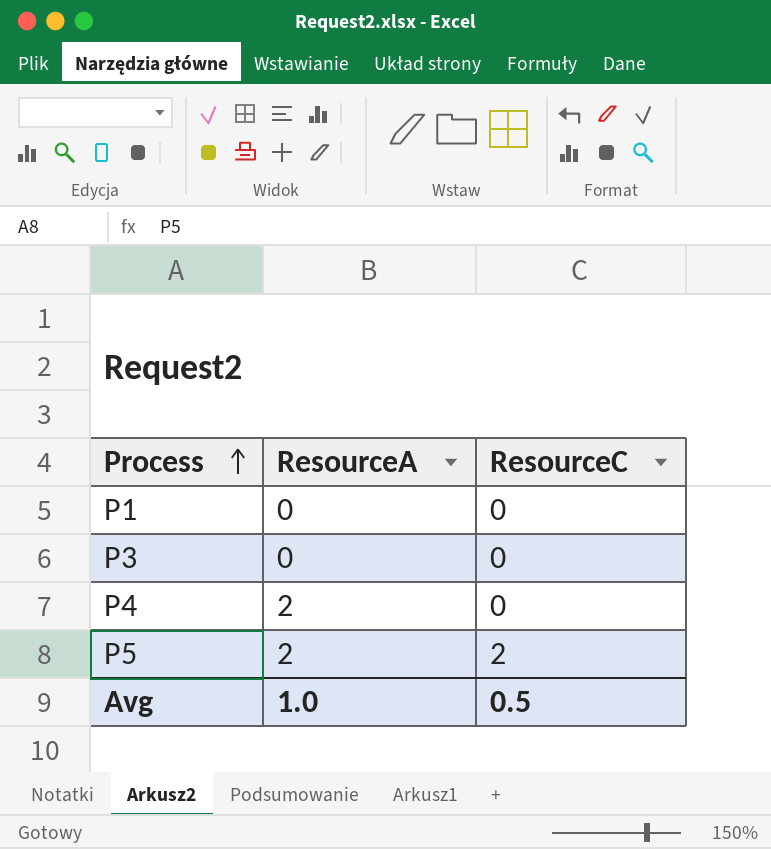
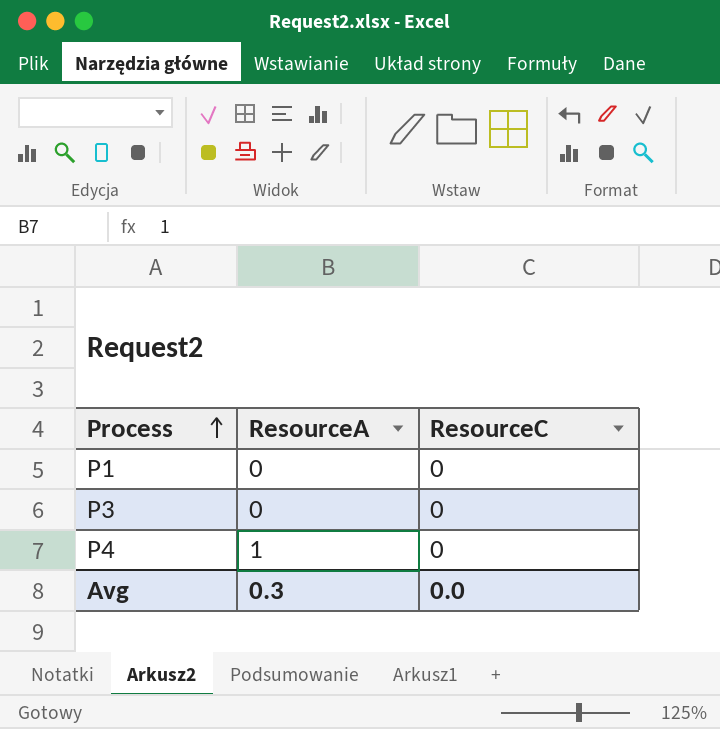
row P5: 2 | 2 -> none
P4 | ResourceA: 2 -> 1
Avg | ResourceA: 1.0 -> 0.3
Avg | ResourceC: 0.5 -> 0.0

